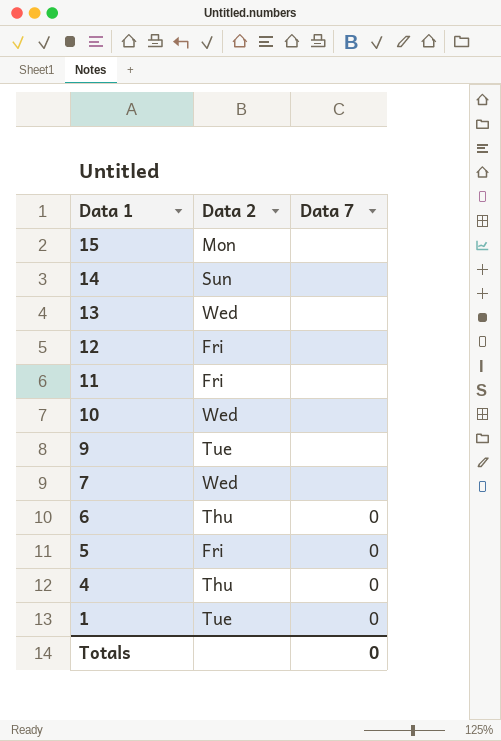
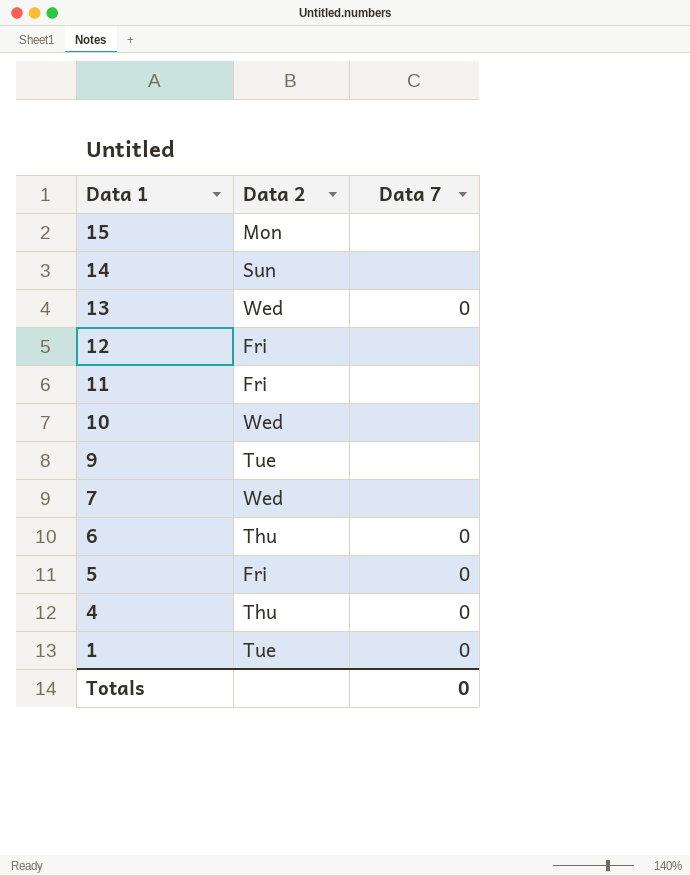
13 | Data 7: none -> 0

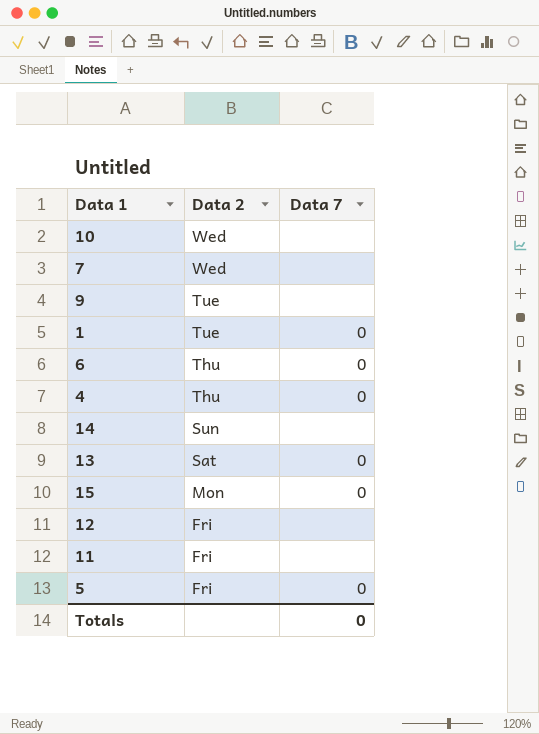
row order: Data 1 descending -> Data 2 descending
13 | Data 2: Wed -> Sat
15 | Data 7: none -> 0

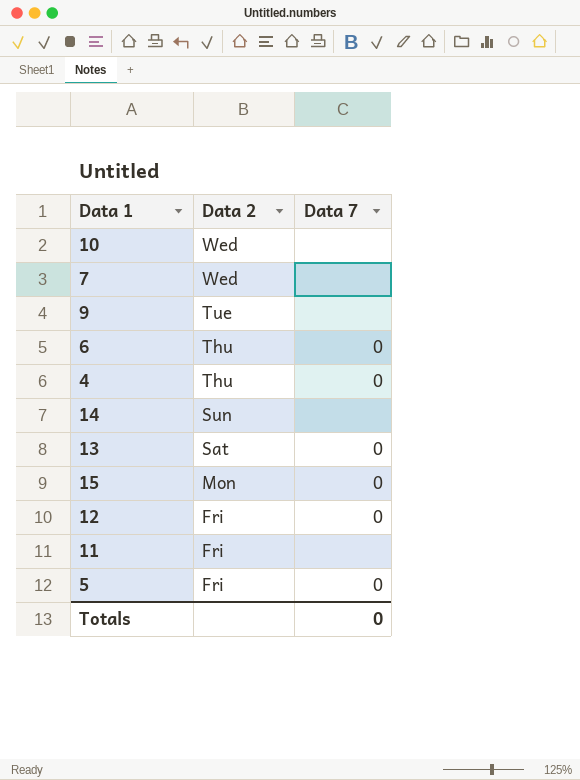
row 1: Tue | 0 -> none
12 | Data 7: none -> 0

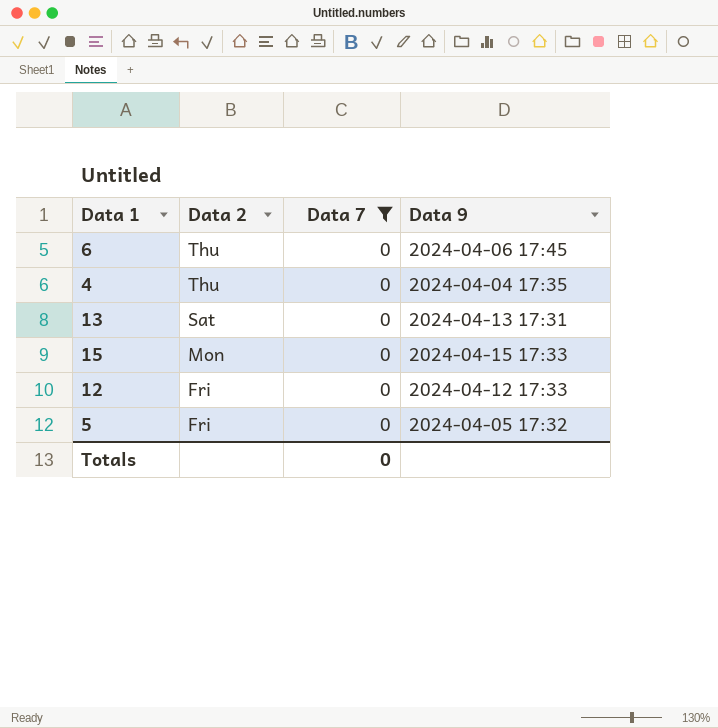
filter: none -> Data 7 = 0
column Data 9 | position: none -> 4

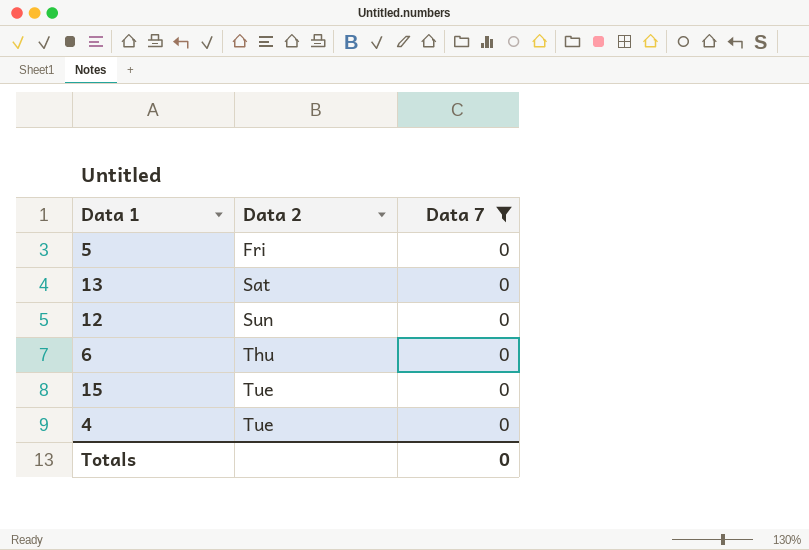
row order: Data 2 descending -> Data 2 ascending
column Data 9 | position: 4 -> none
12 | Data 2: Fri -> Sun
15 | Data 2: Mon -> Tue
4 | Data 2: Thu -> Tue

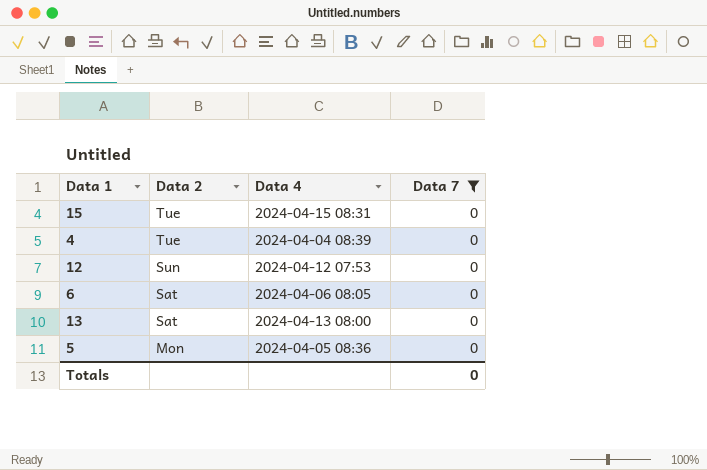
row order: Data 2 ascending -> Data 2 descending
column Data 4 | position: none -> 3
6 | Data 2: Thu -> Sat
5 | Data 2: Fri -> Mon

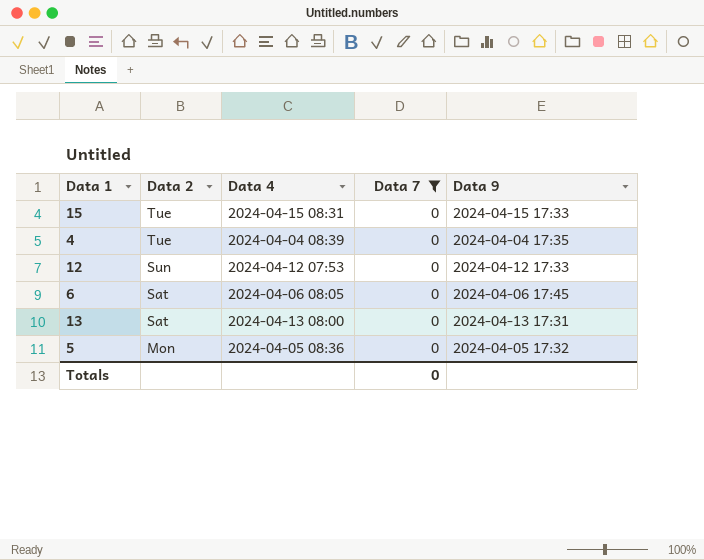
column Data 9 | position: none -> 5

